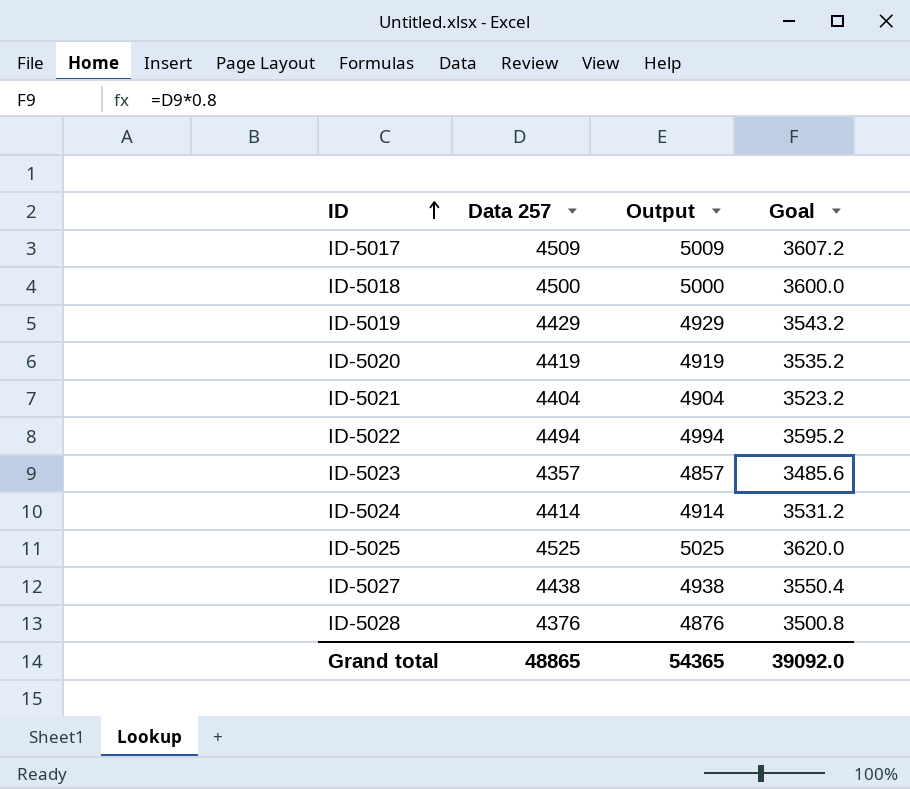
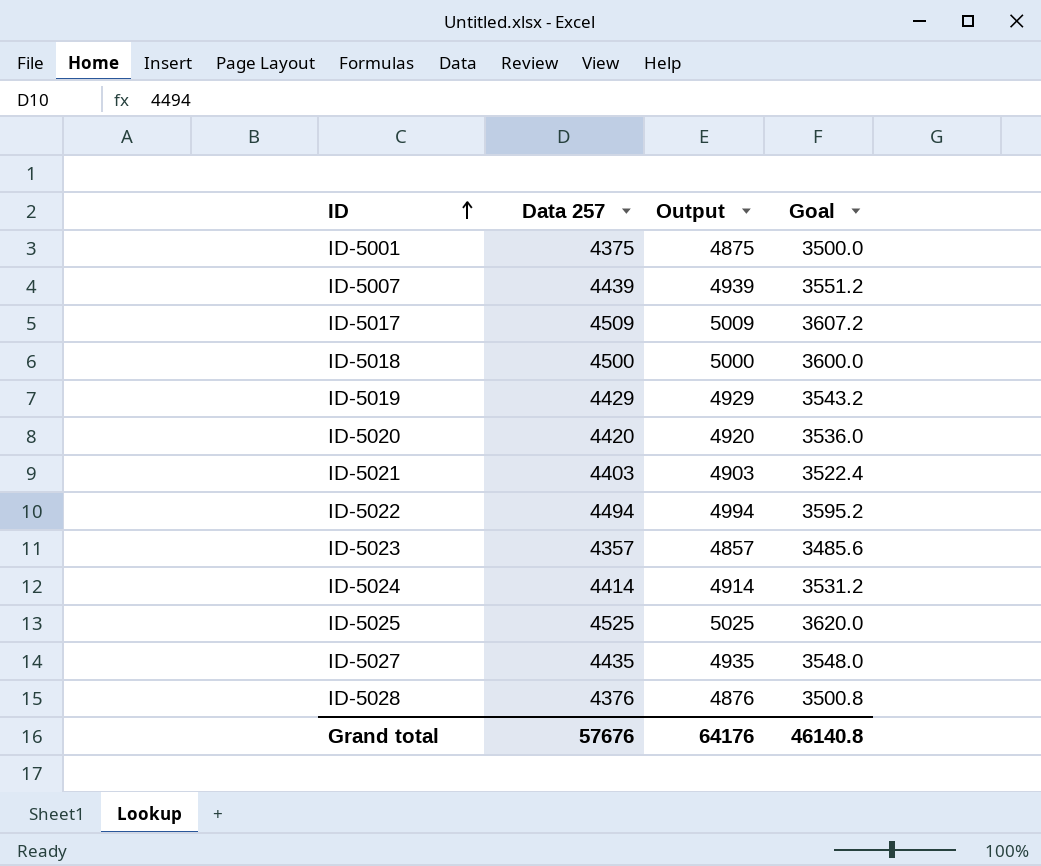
row ID-5001: none -> 4375 | 4875 | 3500.0
row ID-5007: none -> 4439 | 4939 | 3551.2
ID-5020 | Data 257: 4419 -> 4420
ID-5020 | Output: 4919 -> 4920
ID-5020 | Goal: 3535.2 -> 3536.0
ID-5021 | Data 257: 4404 -> 4403
ID-5021 | Output: 4904 -> 4903
ID-5021 | Goal: 3523.2 -> 3522.4
ID-5027 | Data 257: 4438 -> 4435
ID-5027 | Output: 4938 -> 4935
ID-5027 | Goal: 3550.4 -> 3548.0
Grand total | Data 257: 48865 -> 57676
Grand total | Output: 54365 -> 64176
Grand total | Goal: 39092.0 -> 46140.8

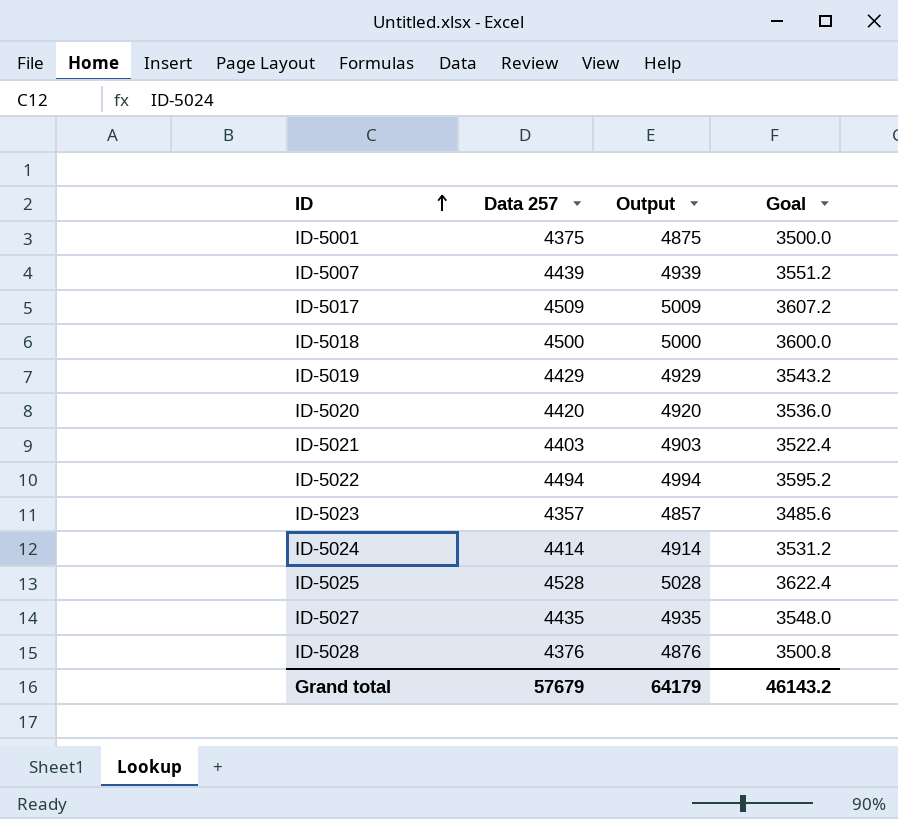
ID-5025 | Data 257: 4525 -> 4528
ID-5025 | Output: 5025 -> 5028
ID-5025 | Goal: 3620.0 -> 3622.4
Grand total | Data 257: 57676 -> 57679
Grand total | Output: 64176 -> 64179
Grand total | Goal: 46140.8 -> 46143.2

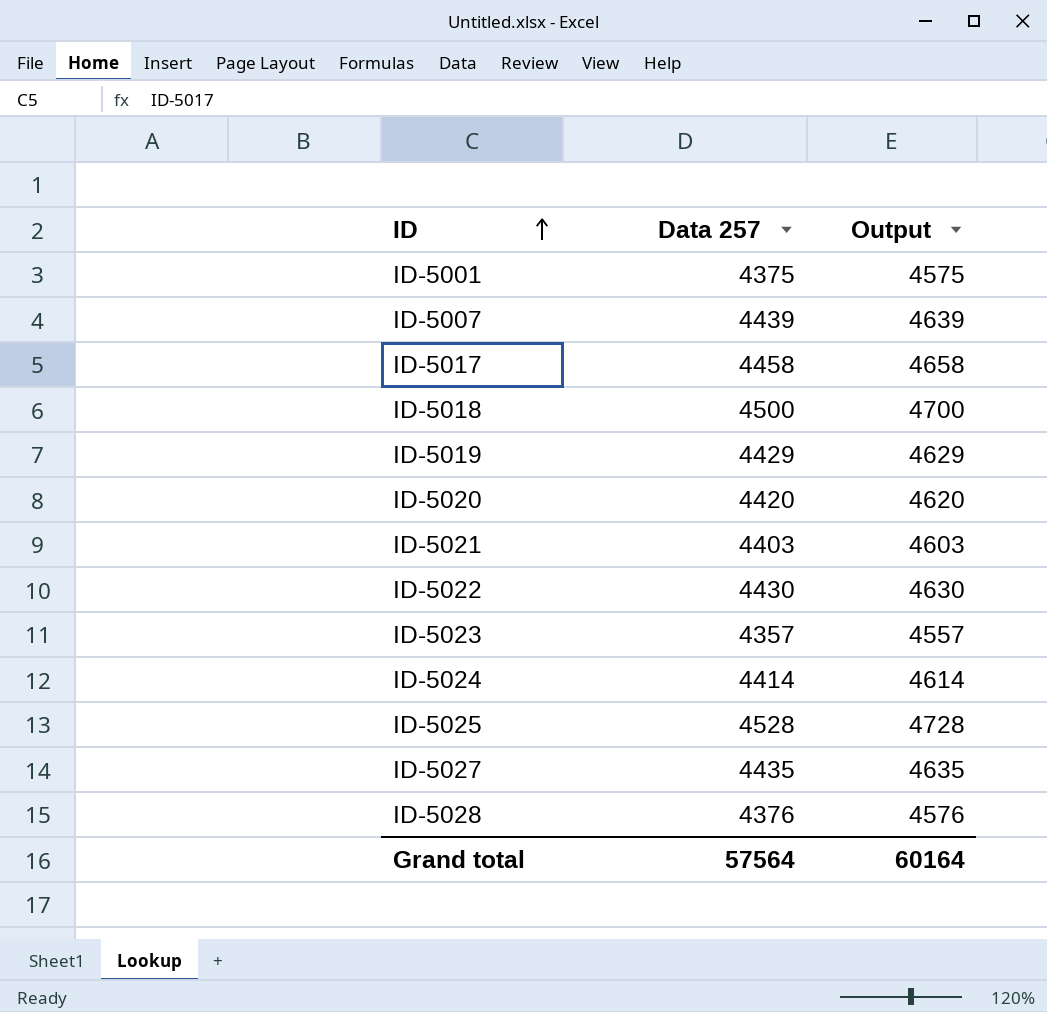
column Goal | formula: [Data 257] * 0.8 -> none
column Output | formula: [Data 257] + 500 -> [Data 257] + 200
ID-5017 | Data 257: 4509 -> 4458
ID-5022 | Data 257: 4494 -> 4430
Grand total | Data 257: 57679 -> 57564
Grand total | Output: 64179 -> 60164

